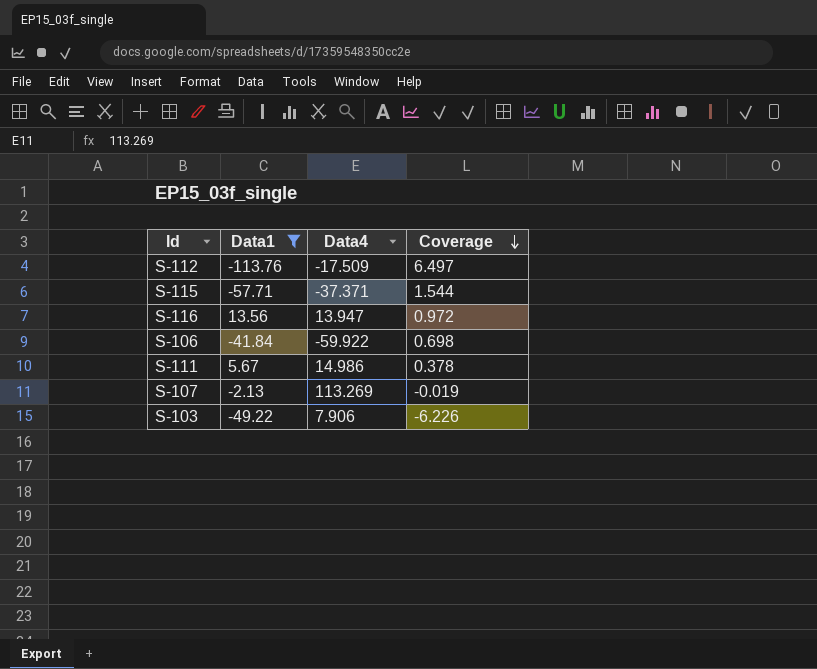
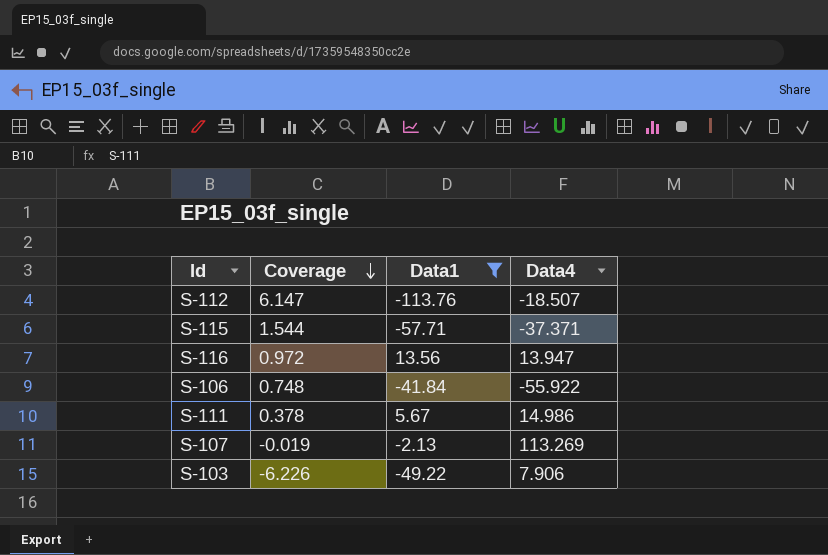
column Coverage | position: 4 -> 2
S-112 | Coverage: 6.497 -> 6.147
S-112 | Data4: -17.509 -> -18.507
S-106 | Coverage: 0.698 -> 0.748
S-106 | Data4: -59.922 -> -55.922

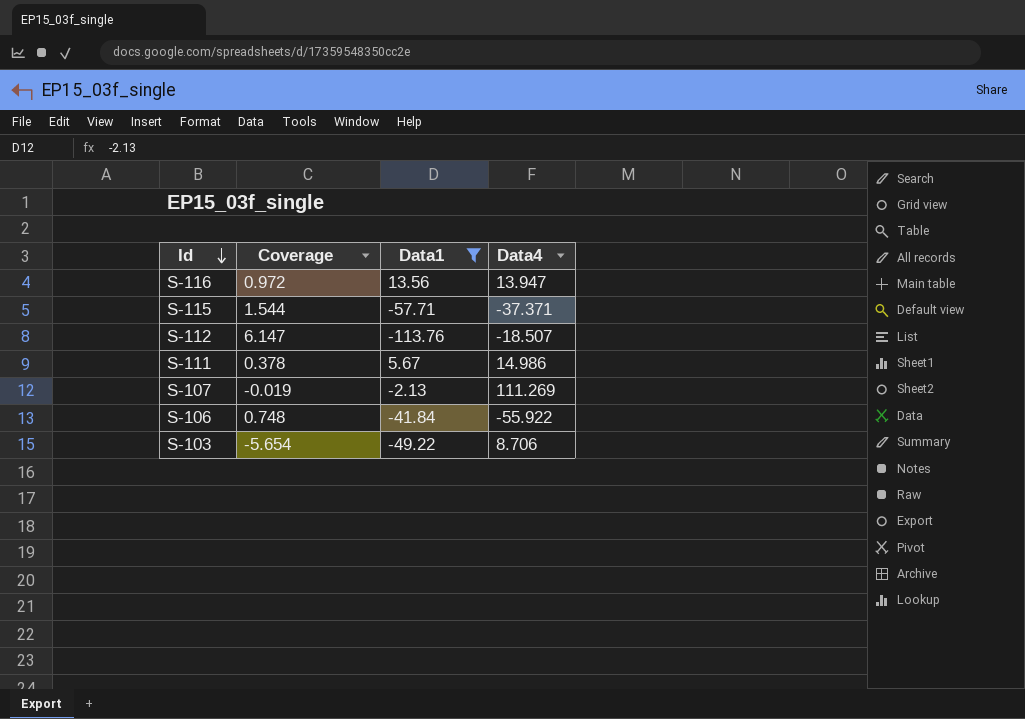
row order: Coverage descending -> Id descending
S-107 | Data4: 113.269 -> 111.269
S-103 | Coverage: -6.226 -> -5.654
S-103 | Data4: 7.906 -> 8.706

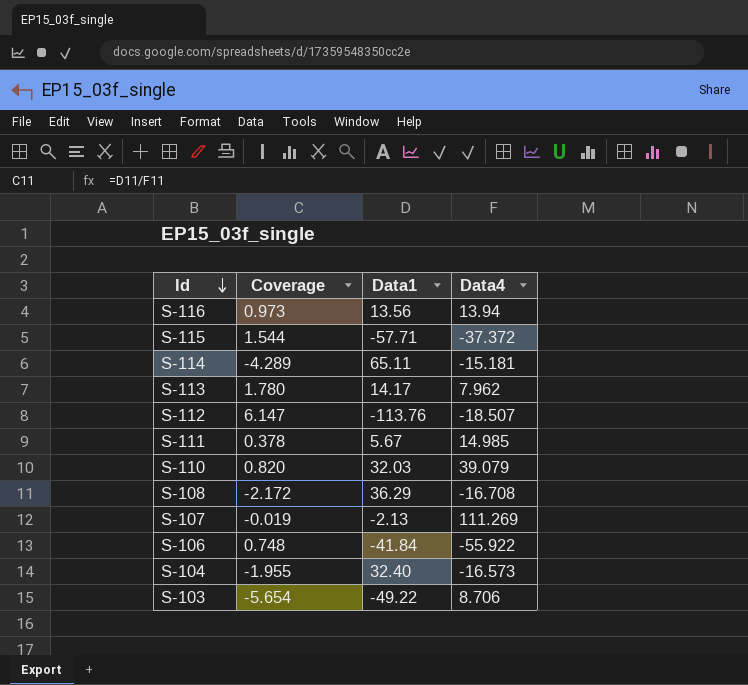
filter: Data1 <= 13.56 -> none
S-116 | Coverage: 0.972 -> 0.973
S-116 | Data4: 13.947 -> 13.94
S-115 | Data4: -37.371 -> -37.372
S-111 | Data4: 14.986 -> 14.985

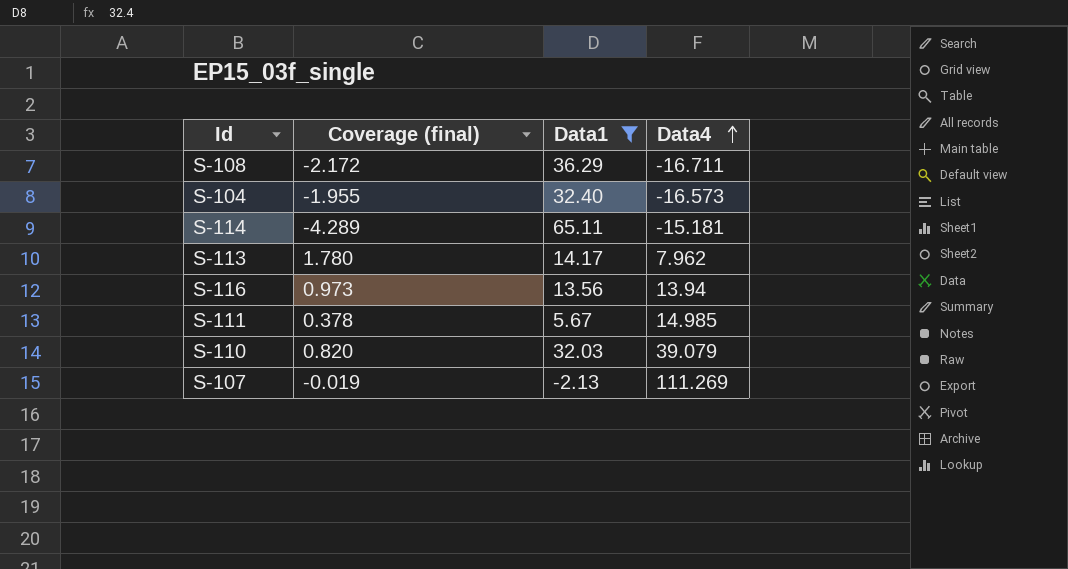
filter: none -> Data1 >= -2.13
row order: Id descending -> Data4 ascending
column name: Coverage -> Coverage (final)
S-108 | Data4: -16.708 -> -16.711

